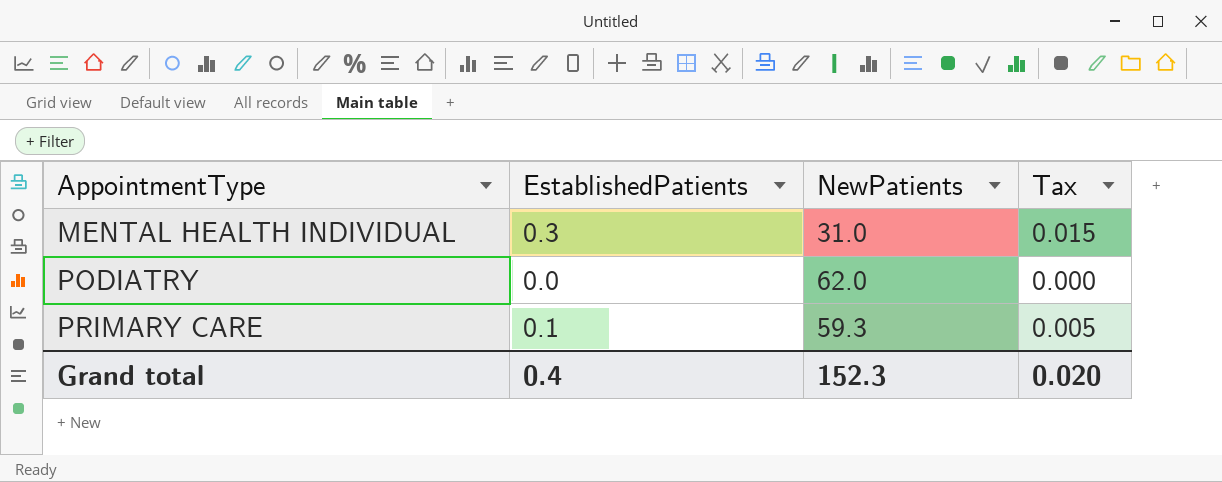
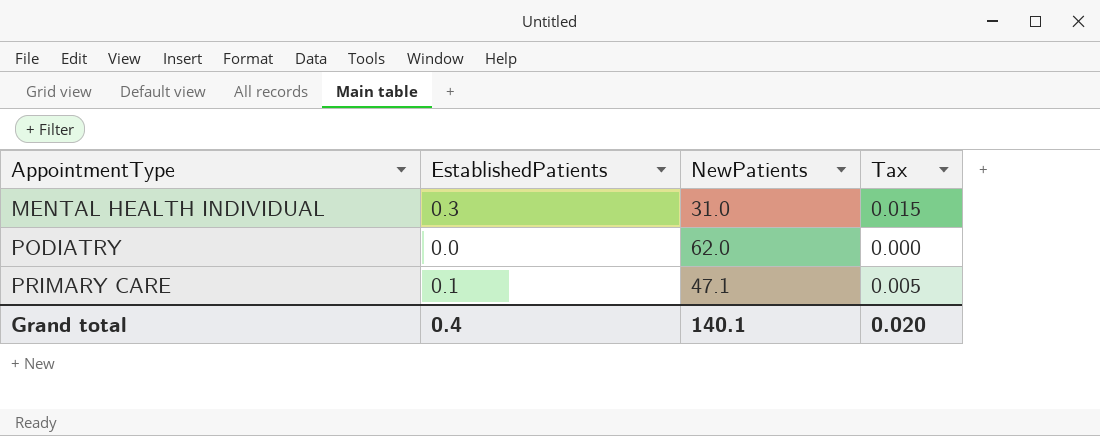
PRIMARY CARE | NewPatients: 59.3 -> 47.1
Grand total | NewPatients: 152.3 -> 140.1

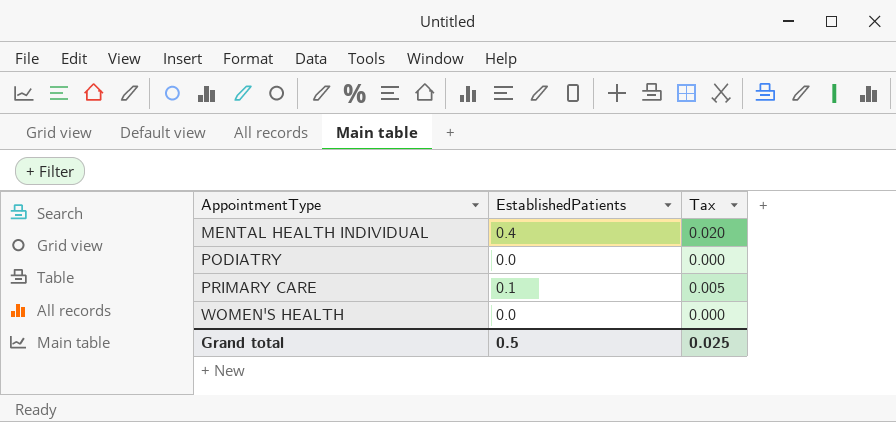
column NewPatients | position: 3 -> none
MENTAL HEALTH INDIVIDUAL | EstablishedPatients: 0.3 -> 0.4
MENTAL HEALTH INDIVIDUAL | Tax: 0.015 -> 0.020
row WOMEN'S HEALTH: none -> 0.0 | 0.000
Grand total | EstablishedPatients: 0.4 -> 0.5
Grand total | Tax: 0.020 -> 0.025

